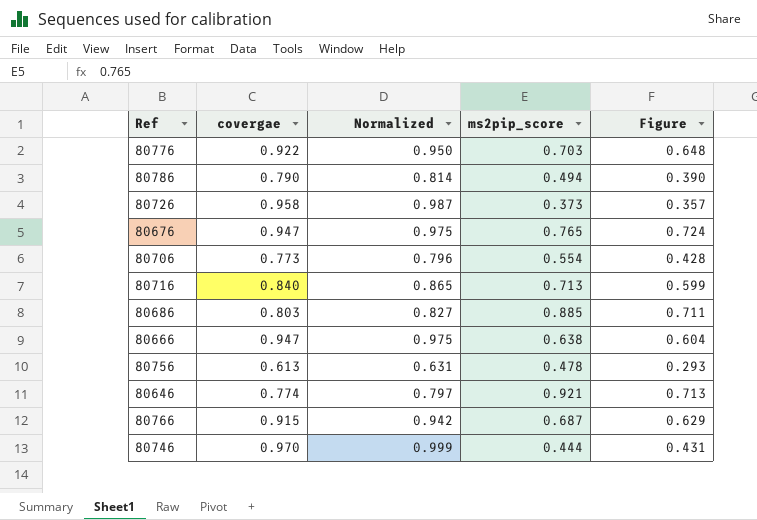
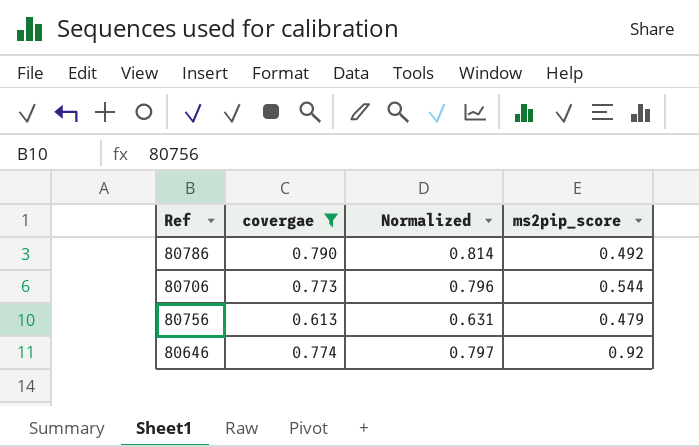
filter: none -> covergae <= 0.790
column Figure | formula: [covergae] * [ms2pip_score] -> none
80786 | ms2pip_score: 0.494 -> 0.492
80706 | ms2pip_score: 0.554 -> 0.544
80756 | ms2pip_score: 0.478 -> 0.479
80646 | ms2pip_score: 0.921 -> 0.92

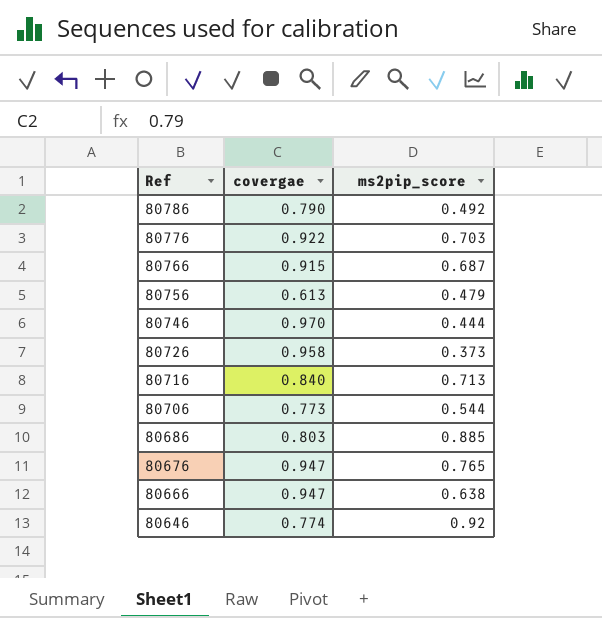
filter: covergae <= 0.790 -> none
row order: none -> Ref descending
column Normalized | formula: [covergae] * 1.03 -> none

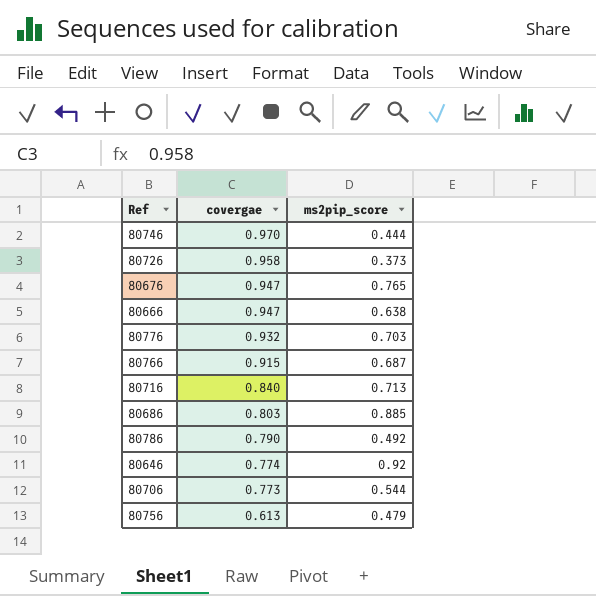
row order: Ref descending -> covergae descending
80776 | covergae: 0.922 -> 0.932

